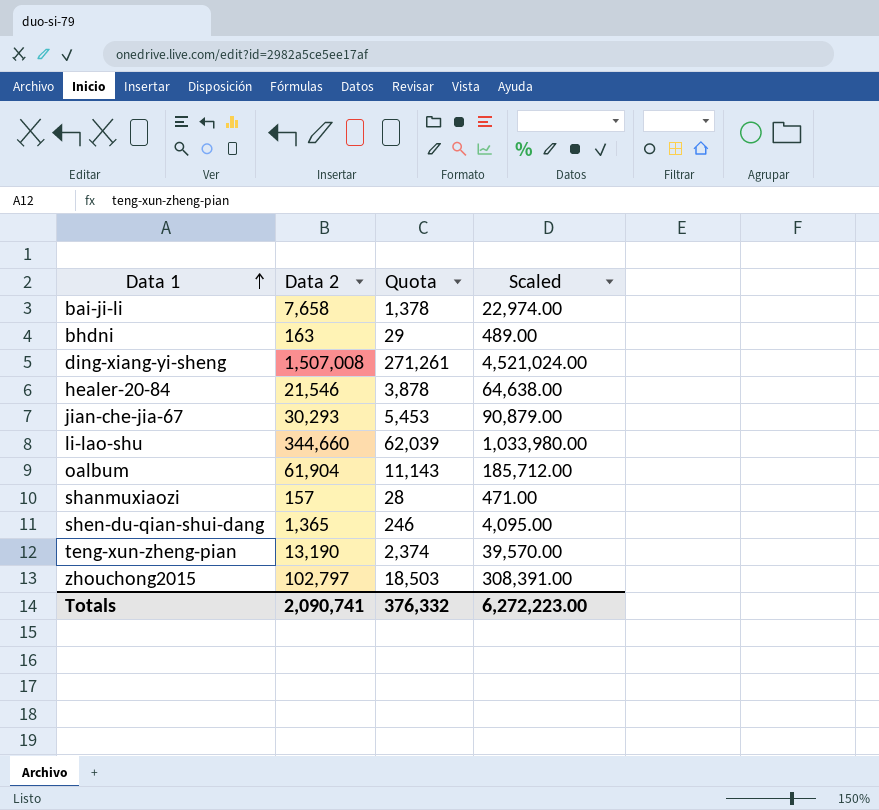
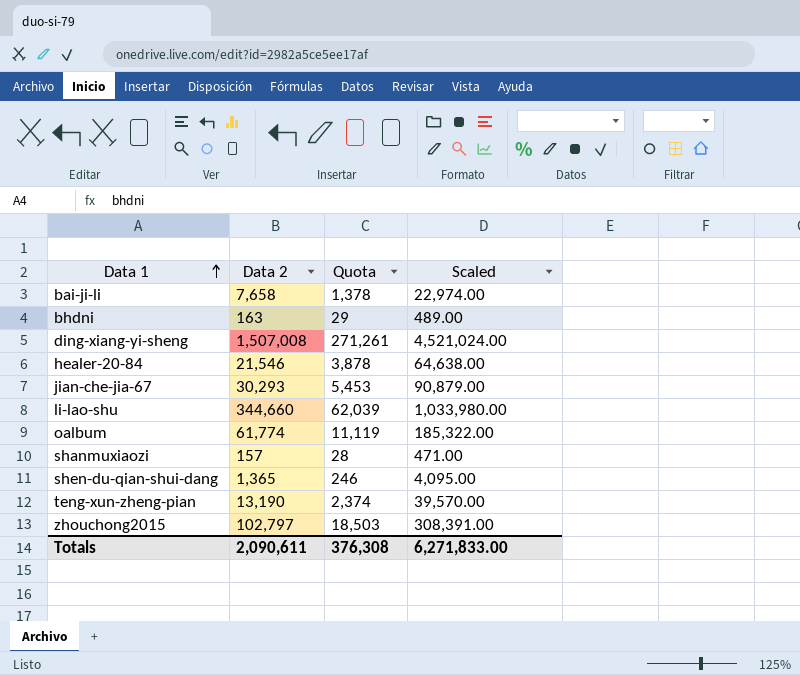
oalbum | Data 2: 61,904 -> 61,774
oalbum | Quota: 11,143 -> 11,119
oalbum | Scaled: 185,712.00 -> 185,322.00
Totals | Data 2: 2,090,741 -> 2,090,611
Totals | Quota: 376,332 -> 376,308
Totals | Scaled: 6,272,223.00 -> 6,271,833.00

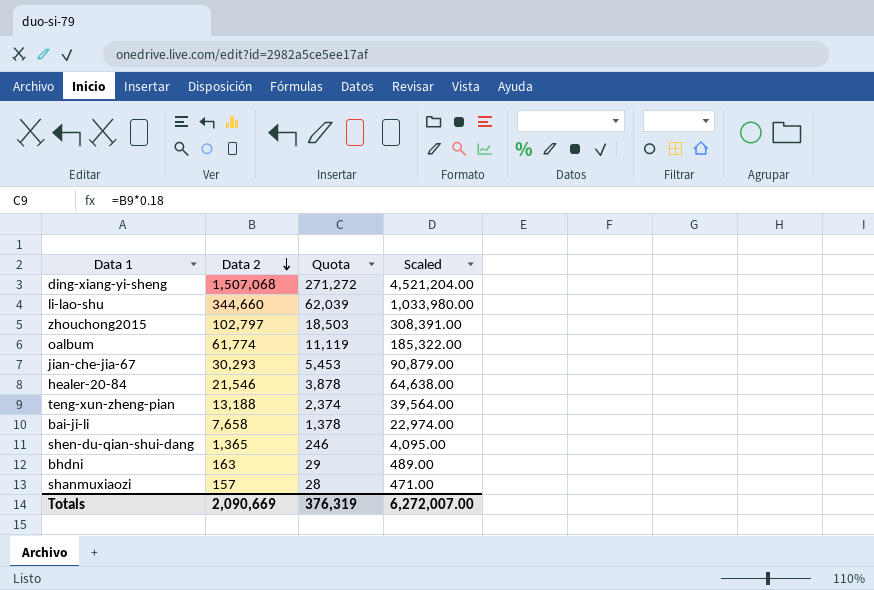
row order: Data 1 ascending -> Data 2 descending
ding-xiang-yi-sheng | Data 2: 1,507,008 -> 1,507,068
ding-xiang-yi-sheng | Quota: 271,261 -> 271,272
ding-xiang-yi-sheng | Scaled: 4,521,024.00 -> 4,521,204.00
teng-xun-zheng-pian | Data 2: 13,190 -> 13,188
teng-xun-zheng-pian | Scaled: 39,570.00 -> 39,564.00
Totals | Data 2: 2,090,611 -> 2,090,669
Totals | Quota: 376,308 -> 376,319
Totals | Scaled: 6,271,833.00 -> 6,272,007.00

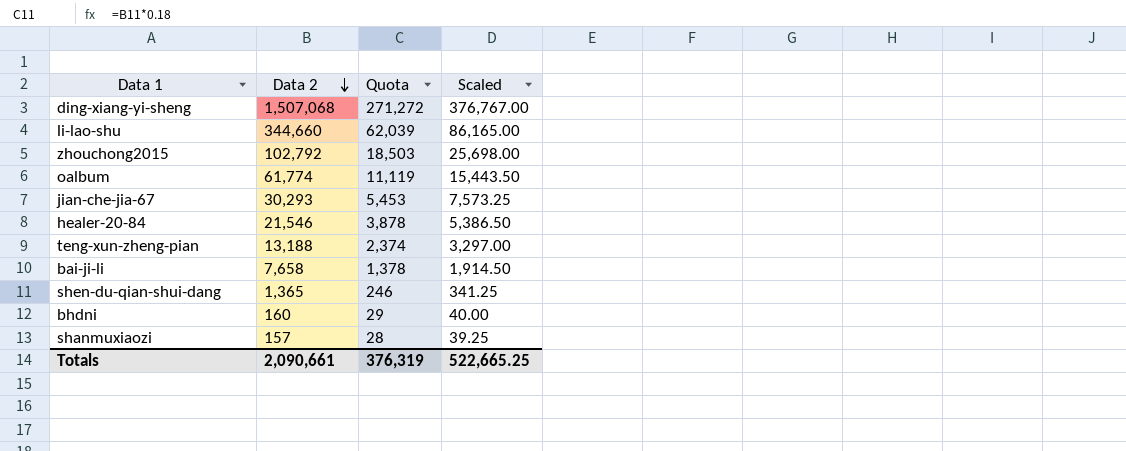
column Scaled | formula: [Data 2] * 3 -> [Data 2] * 0.25
zhouchong2015 | Data 2: 102,797 -> 102,792
bhdni | Data 2: 163 -> 160
Totals | Data 2: 2,090,669 -> 2,090,661
Totals | Scaled: 6,272,007.00 -> 522,665.25

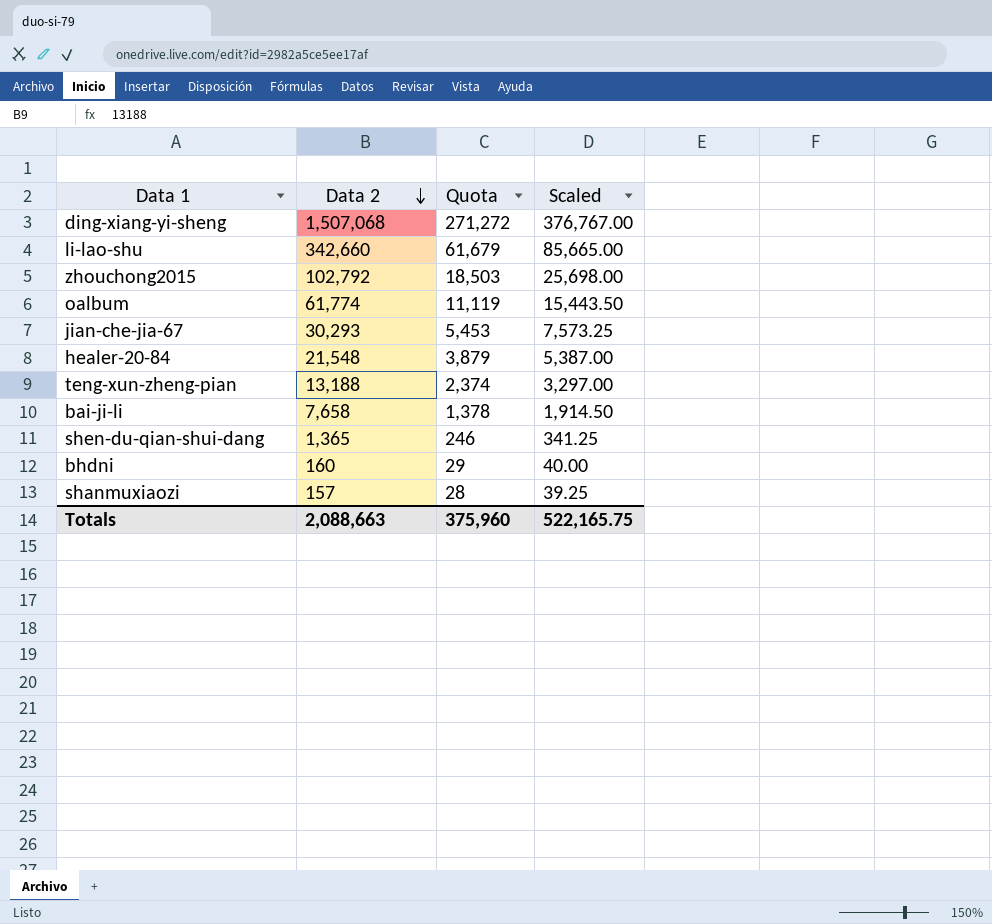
li-lao-shu | Data 2: 344,660 -> 342,660
li-lao-shu | Quota: 62,039 -> 61,679
li-lao-shu | Scaled: 86,165.00 -> 85,665.00
healer-20-84 | Data 2: 21,546 -> 21,548
healer-20-84 | Quota: 3,878 -> 3,879
healer-20-84 | Scaled: 5,386.50 -> 5,387.00
Totals | Data 2: 2,090,661 -> 2,088,663
Totals | Quota: 376,319 -> 375,960
Totals | Scaled: 522,665.25 -> 522,165.75

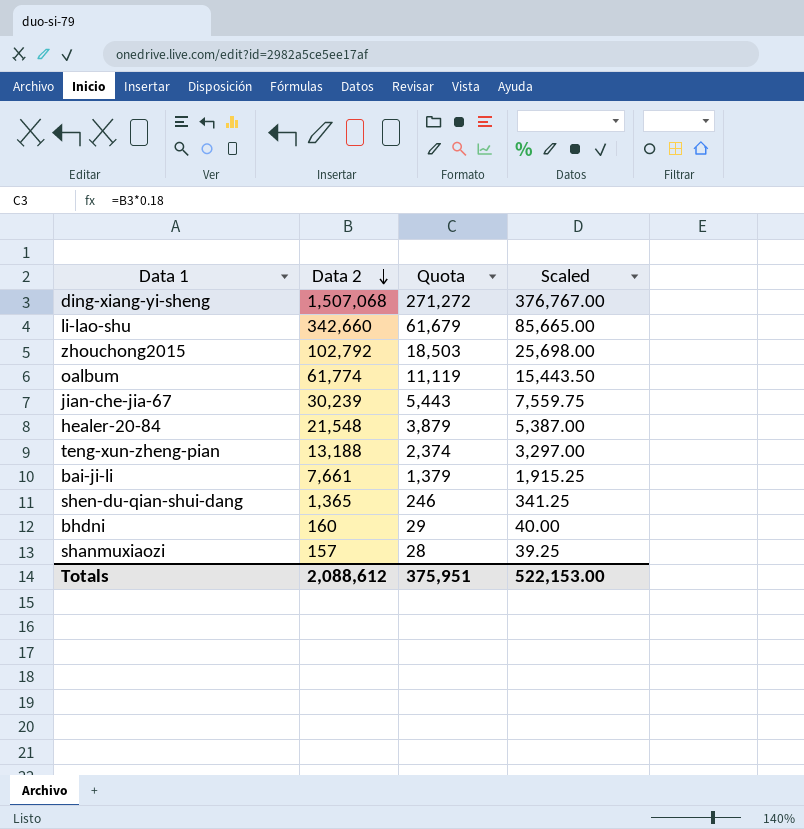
jian-che-jia-67 | Data 2: 30,293 -> 30,239
jian-che-jia-67 | Quota: 5,453 -> 5,443
jian-che-jia-67 | Scaled: 7,573.25 -> 7,559.75
bai-ji-li | Data 2: 7,658 -> 7,661
bai-ji-li | Quota: 1,378 -> 1,379
bai-ji-li | Scaled: 1,914.50 -> 1,915.25
Totals | Data 2: 2,088,663 -> 2,088,612
Totals | Quota: 375,960 -> 375,951
Totals | Scaled: 522,165.75 -> 522,153.00

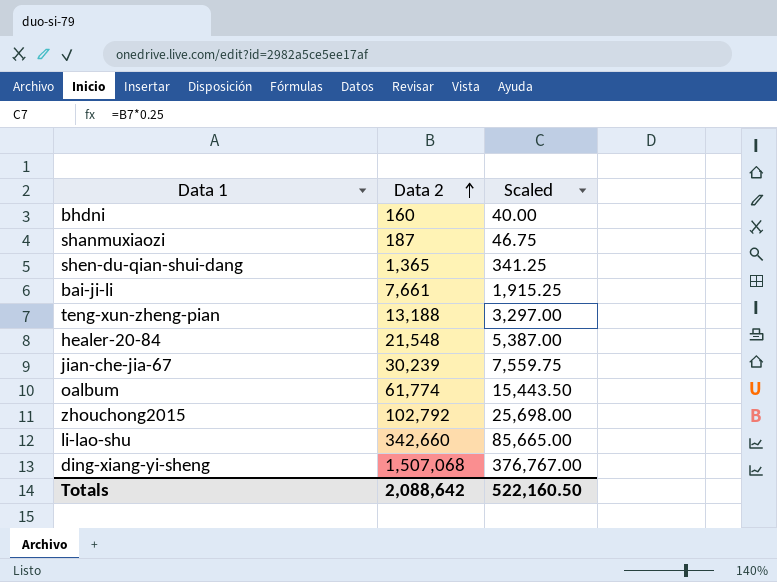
row order: Data 2 descending -> Data 2 ascending
column Quota | formula: [Data 2] * 0.18 -> none
shanmuxiaozi | Data 2: 157 -> 187
shanmuxiaozi | Scaled: 39.25 -> 46.75
Totals | Data 2: 2,088,612 -> 2,088,642
Totals | Scaled: 522,153.00 -> 522,160.50

